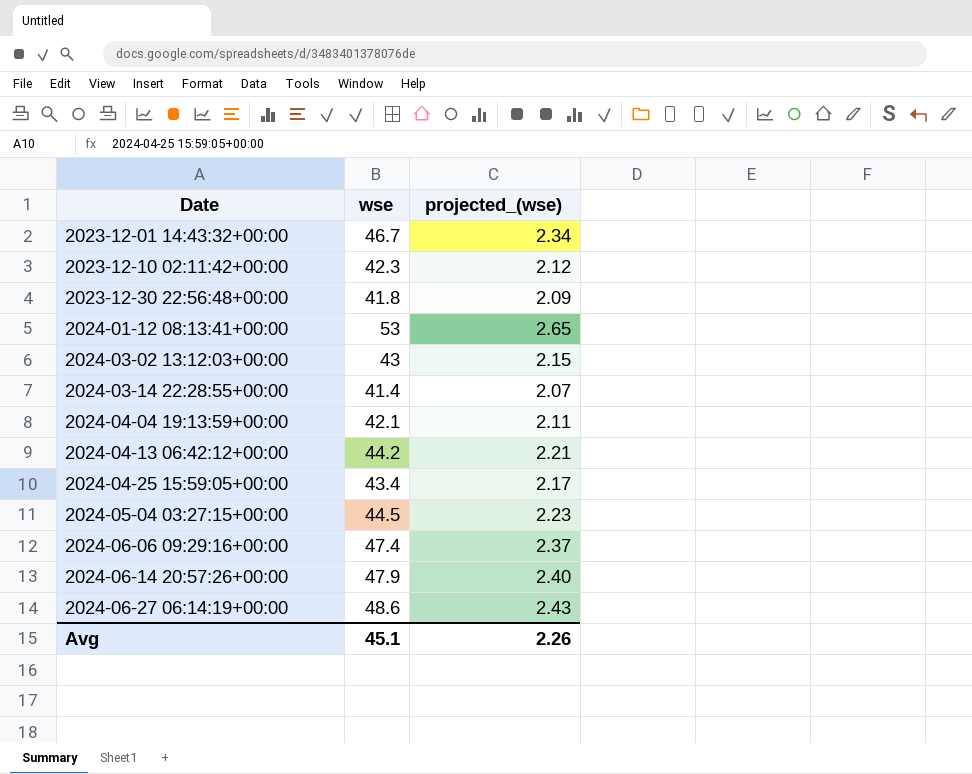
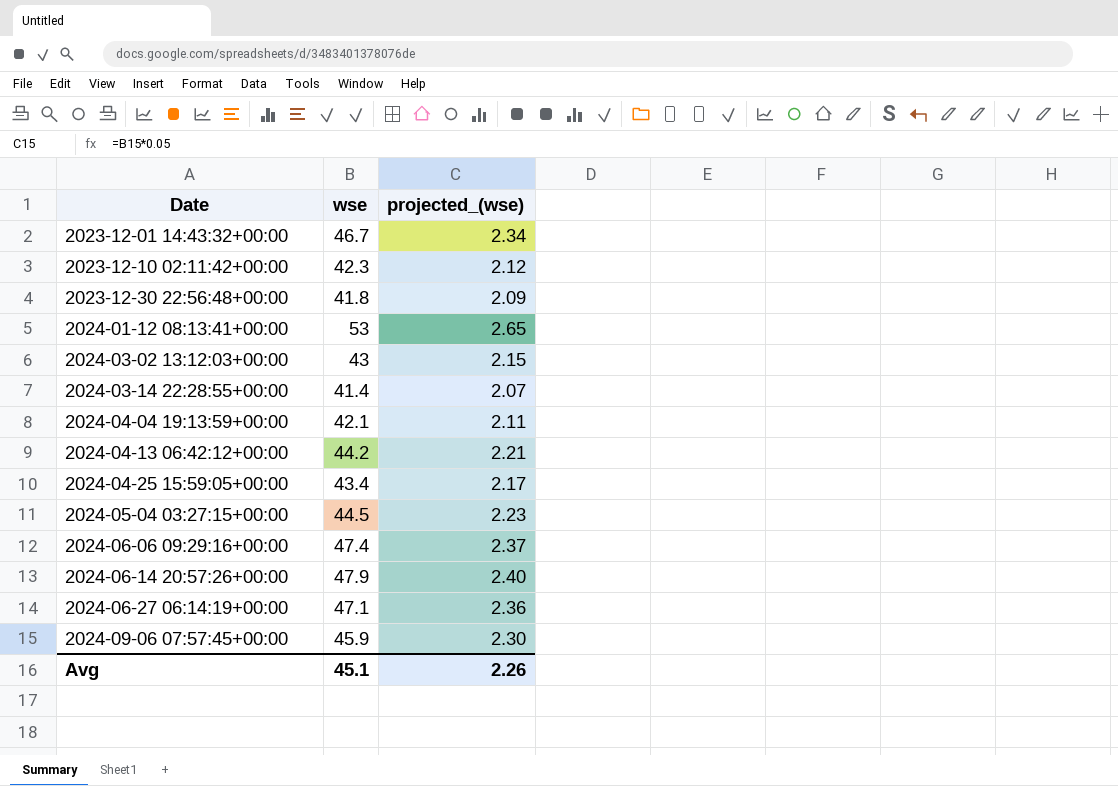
2024-06-27 06:14:19+00:00 | wse: 48.6 -> 47.1
2024-06-27 06:14:19+00:00 | projected_(wse): 2.43 -> 2.36
row 2024-09-06 07:57:45+00:00: none -> 45.9 | 2.30

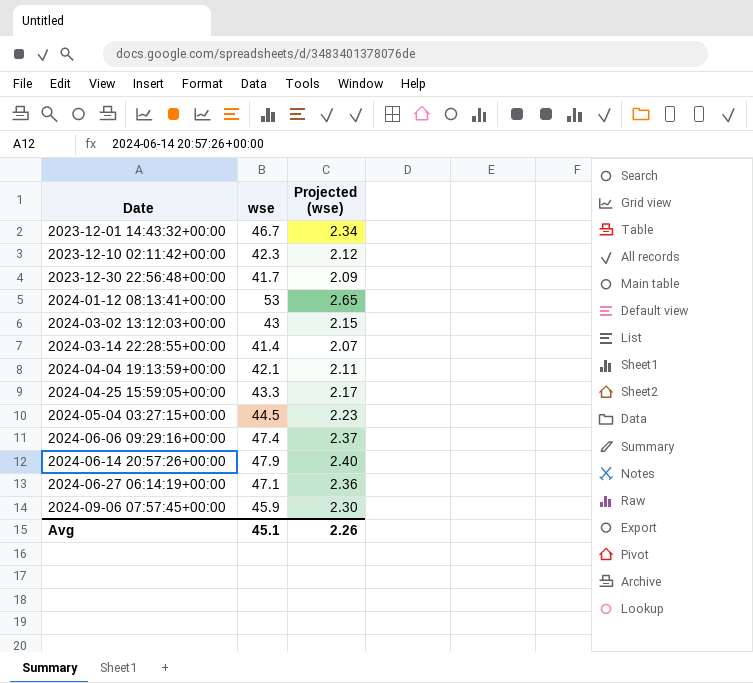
column name: projected_(wse) -> Projected (wse)
row 2024-04-13 06:42:12+00:00: 44.2 | 2.21 -> none
2023-12-30 22:56:48+00:00 | wse: 41.8 -> 41.7
2024-04-25 15:59:05+00:00 | wse: 43.4 -> 43.3

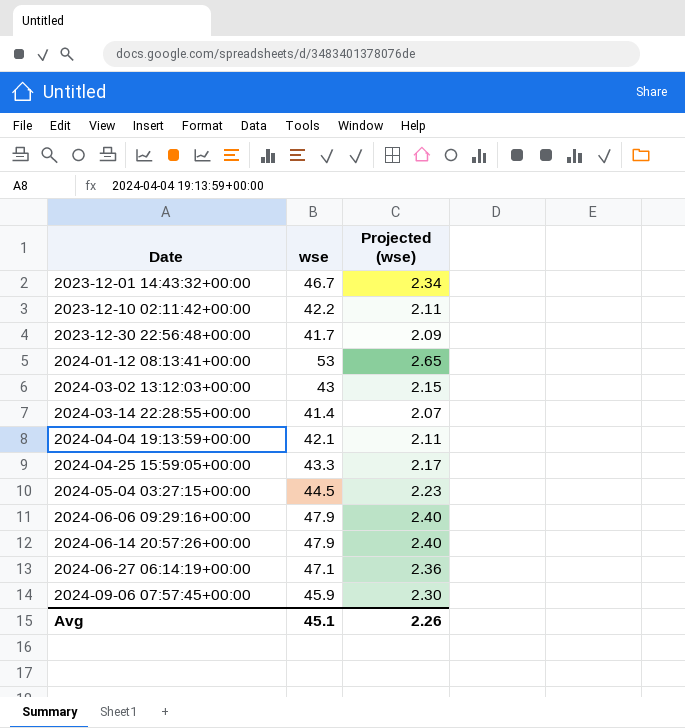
2023-12-10 02:11:42+00:00 | wse: 42.3 -> 42.2
2023-12-10 02:11:42+00:00 | Projected (wse): 2.12 -> 2.11
2024-06-06 09:29:16+00:00 | wse: 47.4 -> 47.9
2024-06-06 09:29:16+00:00 | Projected (wse): 2.37 -> 2.40

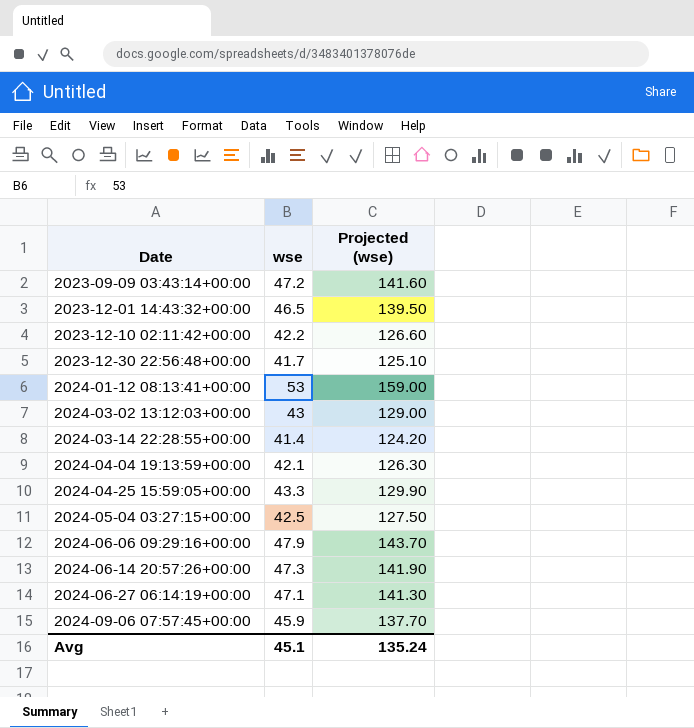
column Projected (wse) | formula: [wse] * 0.05 -> [wse] * 3
row 2023-09-09 03:43:14+00:00: none -> 47.2 | 141.60
2023-12-01 14:43:32+00:00 | wse: 46.7 -> 46.5
2024-05-04 03:27:15+00:00 | wse: 44.5 -> 42.5
2024-06-14 20:57:26+00:00 | wse: 47.9 -> 47.3
Avg | Projected (wse): 2.26 -> 135.24

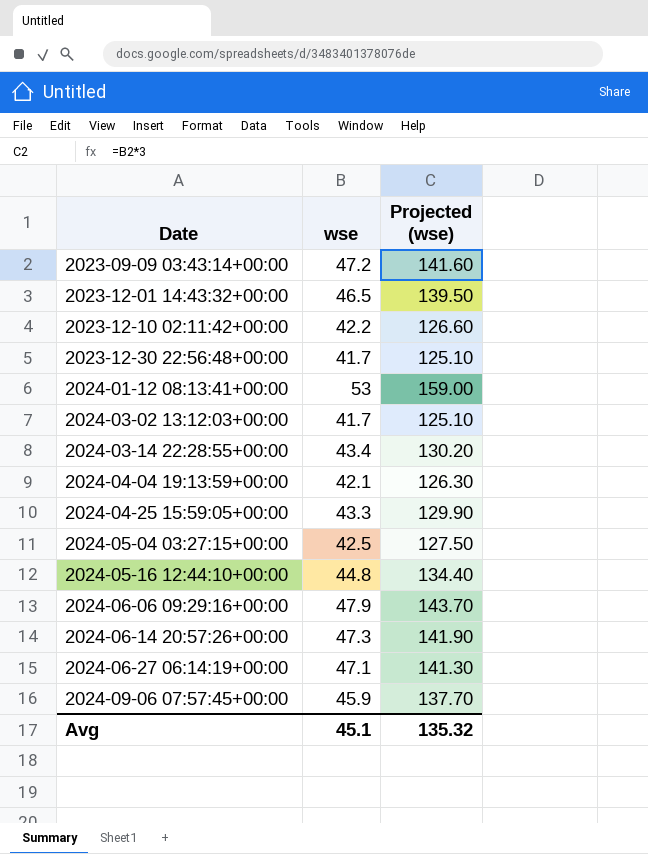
2024-03-02 13:12:03+00:00 | wse: 43 -> 41.7
2024-03-02 13:12:03+00:00 | Projected (wse): 129.00 -> 125.10
2024-03-14 22:28:55+00:00 | wse: 41.4 -> 43.4
2024-03-14 22:28:55+00:00 | Projected (wse): 124.20 -> 130.20
row 2024-05-16 12:44:10+00:00: none -> 44.8 | 134.40
Avg | Projected (wse): 135.24 -> 135.32

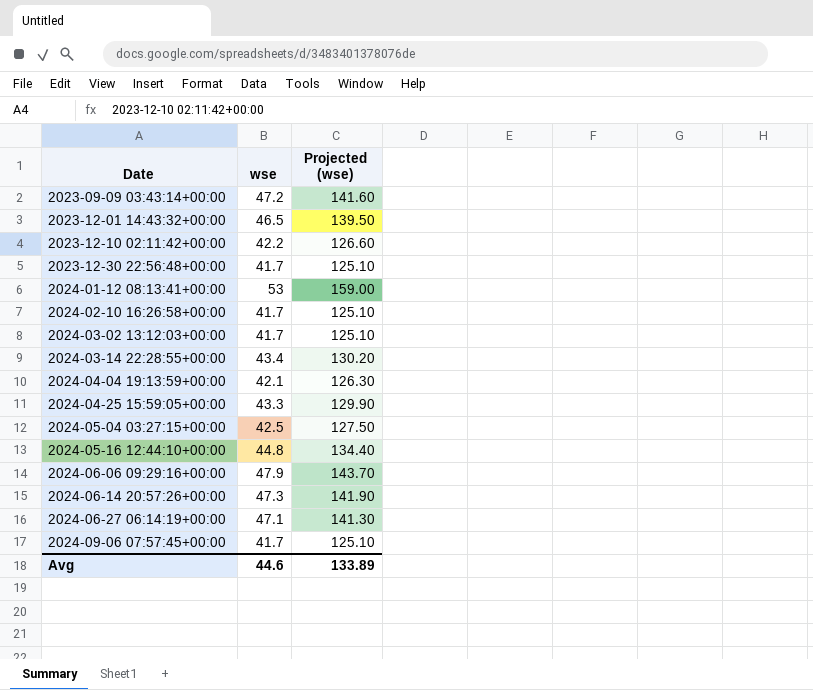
row 2024-02-10 16:26:58+00:00: none -> 41.7 | 125.10
2024-09-06 07:57:45+00:00 | wse: 45.9 -> 41.7
2024-09-06 07:57:45+00:00 | Projected (wse): 137.70 -> 125.10
Avg | wse: 45.1 -> 44.6
Avg | Projected (wse): 135.32 -> 133.89

